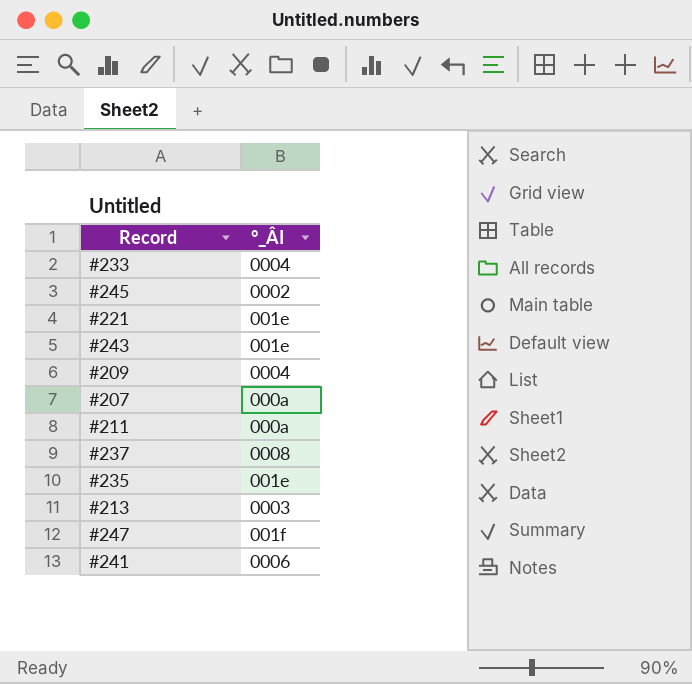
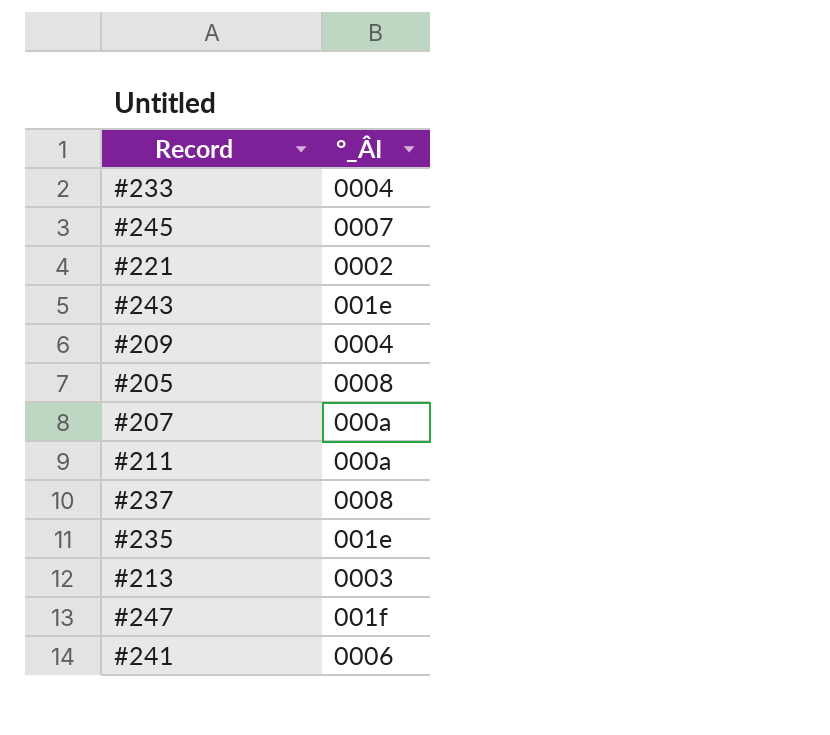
#245 | °_ÂI: 0002 -> 0007
#221 | °_ÂI: 001e -> 0002
row #205: none -> 0008

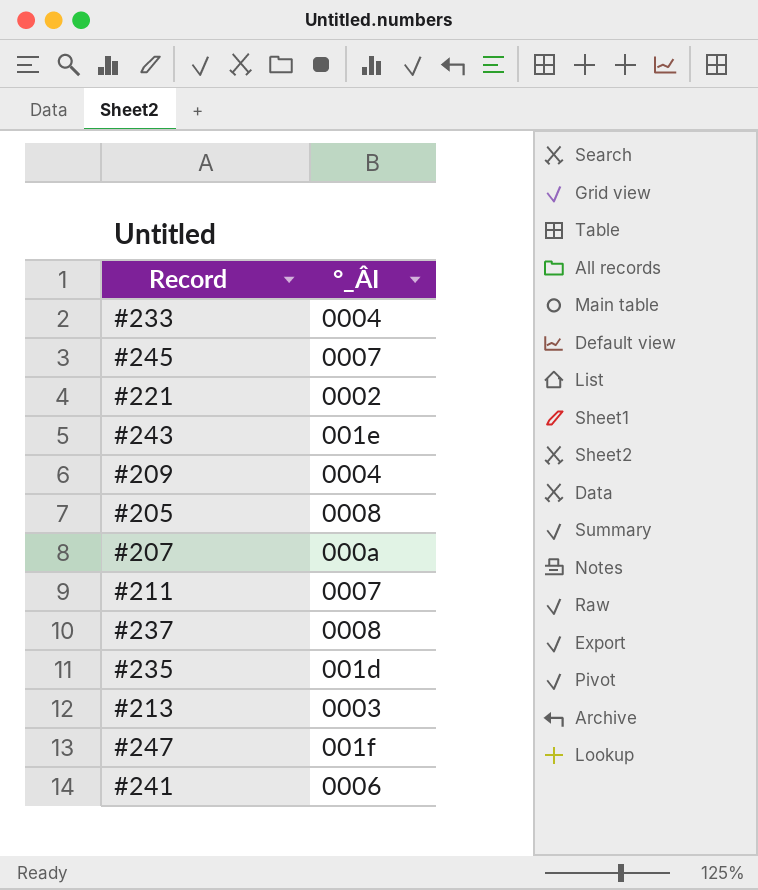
#211 | °_ÂI: 000a -> 0007
#235 | °_ÂI: 001e -> 001d

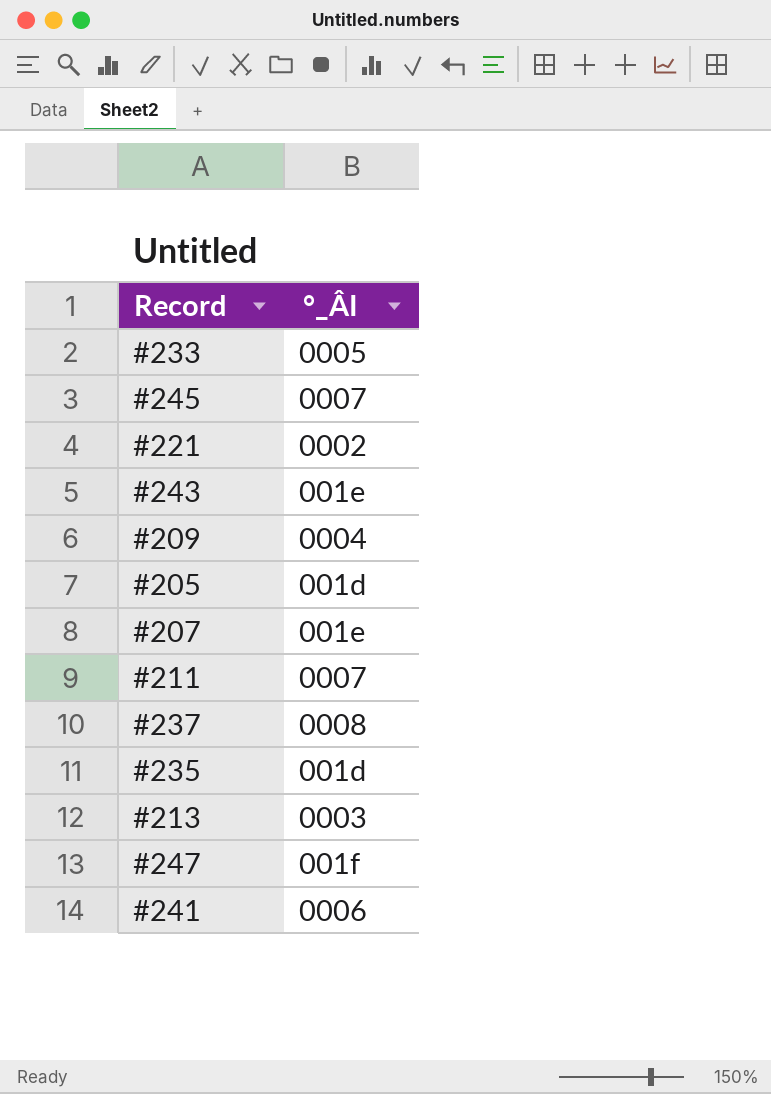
#233 | °_ÂI: 0004 -> 0005
#205 | °_ÂI: 0008 -> 001d
#207 | °_ÂI: 000a -> 001e

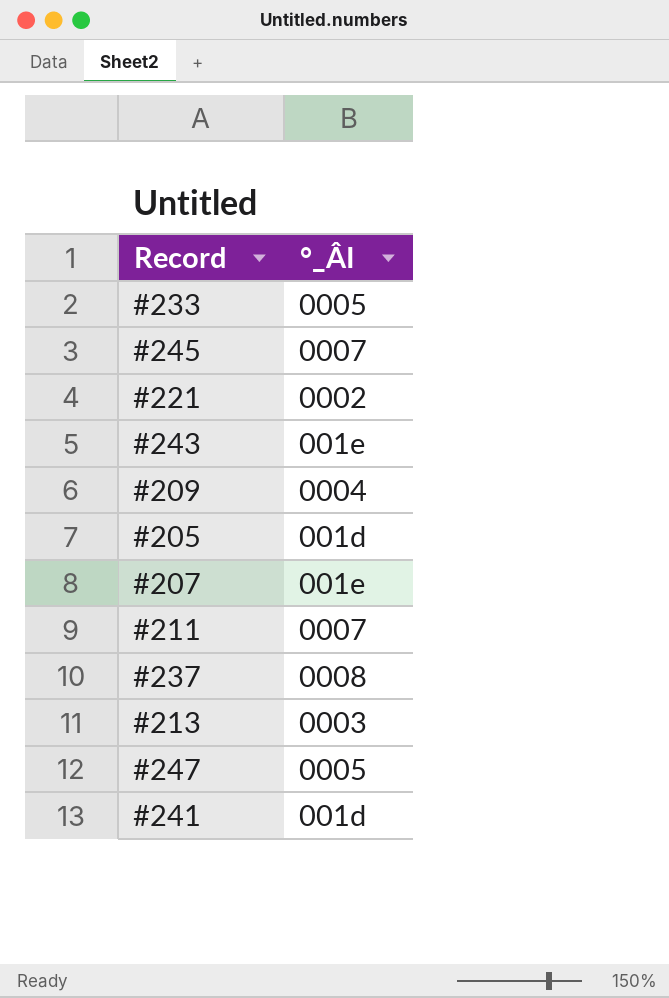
row #235: 001d -> none
#247 | °_ÂI: 001f -> 0005
#241 | °_ÂI: 0006 -> 001d

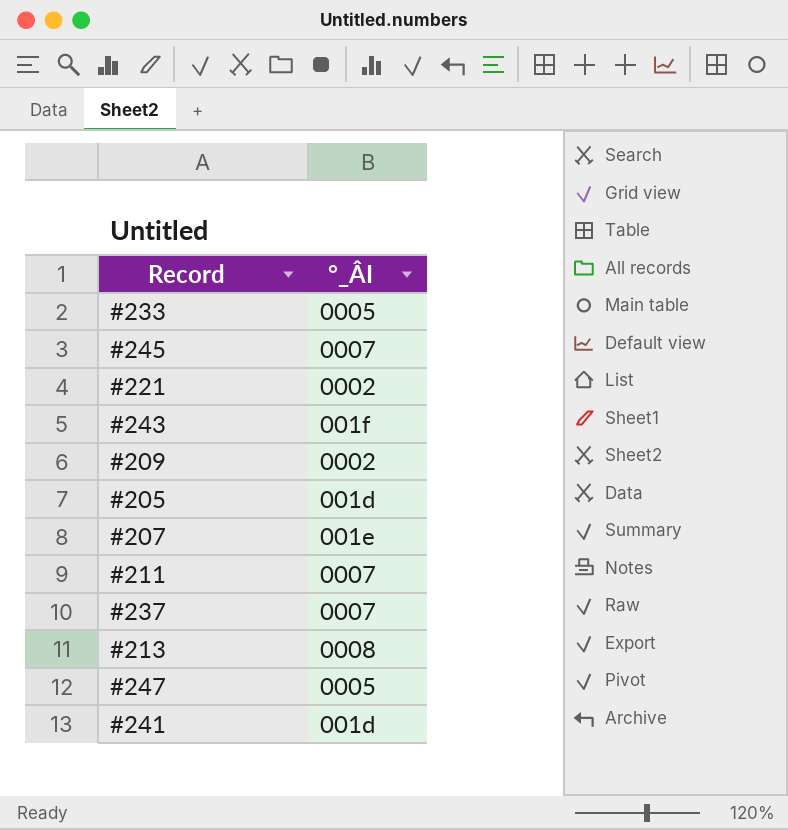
#243 | °_ÂI: 001e -> 001f
#209 | °_ÂI: 0004 -> 0002
#237 | °_ÂI: 0008 -> 0007
#213 | °_ÂI: 0003 -> 0008

